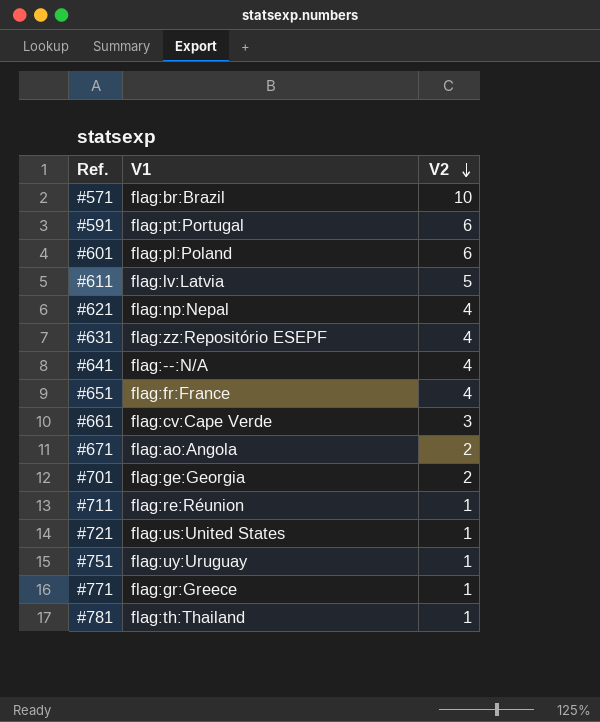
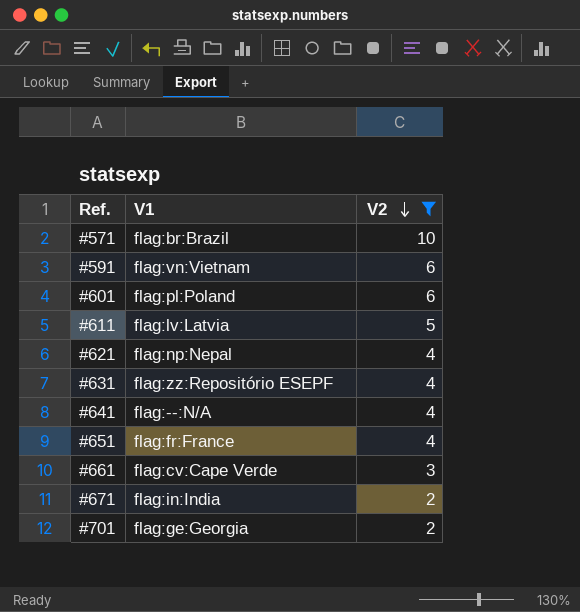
filter: none -> V2 != 1
#591 | V1: flag:pt:Portugal -> flag:vn:Vietnam
#671 | V1: flag:ao:Angola -> flag:in:India

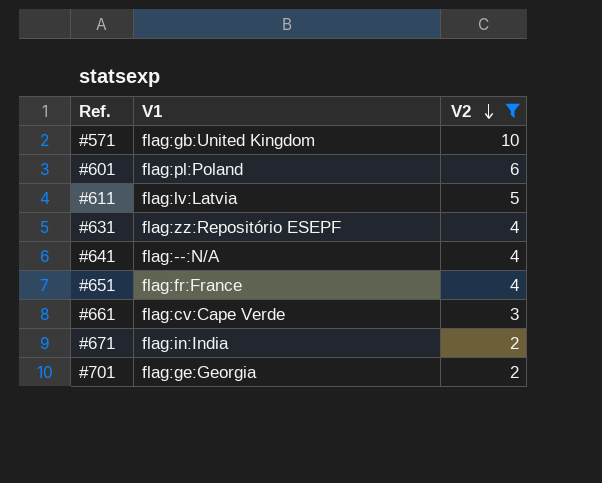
row #591: flag:vn:Vietnam | 6 -> none
row #621: flag:np:Nepal | 4 -> none
#571 | V1: flag:br:Brazil -> flag:gb:United Kingdom

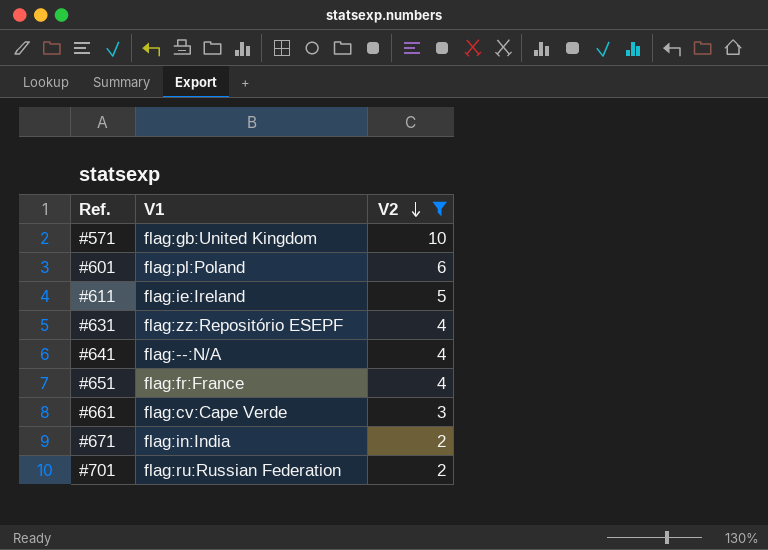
#611 | V1: flag:lv:Latvia -> flag:ie:Ireland
#701 | V1: flag:ge:Georgia -> flag:ru:Russian Federation

